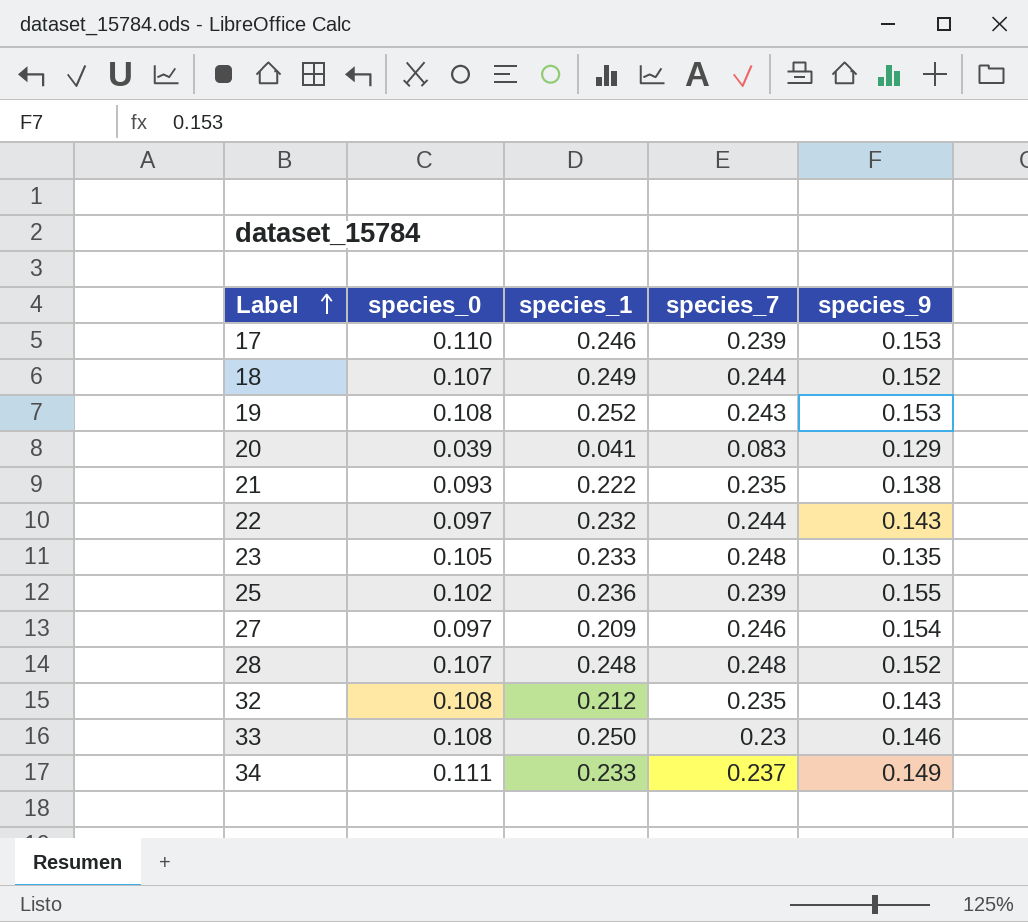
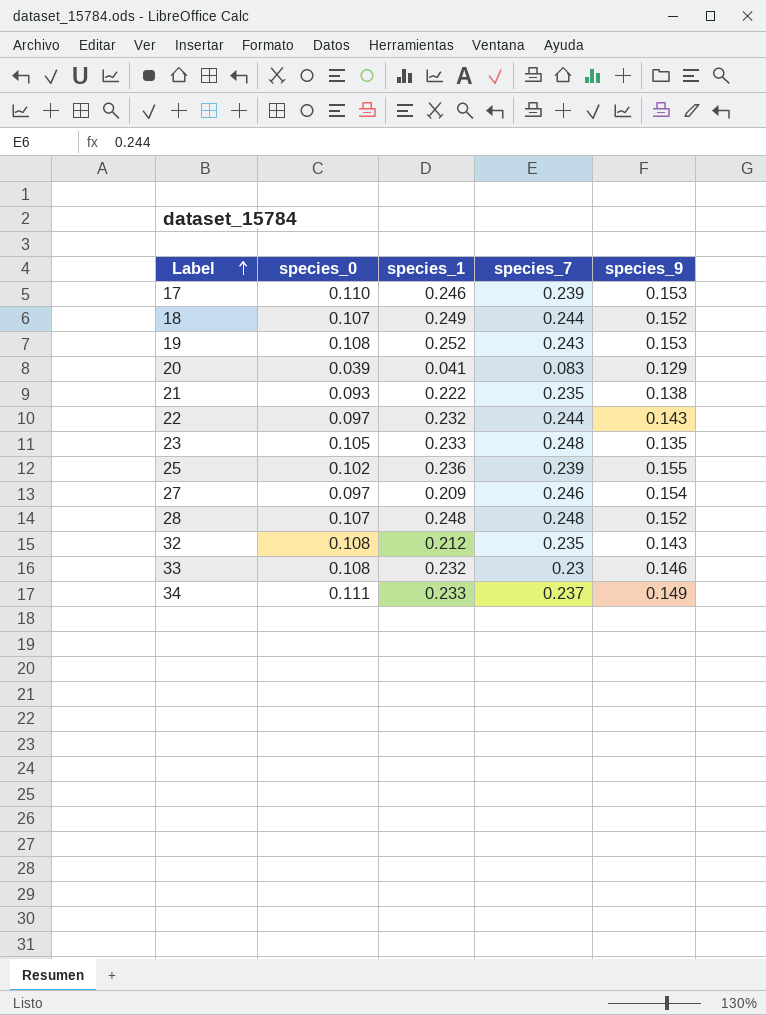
33 | species_1: 0.250 -> 0.232

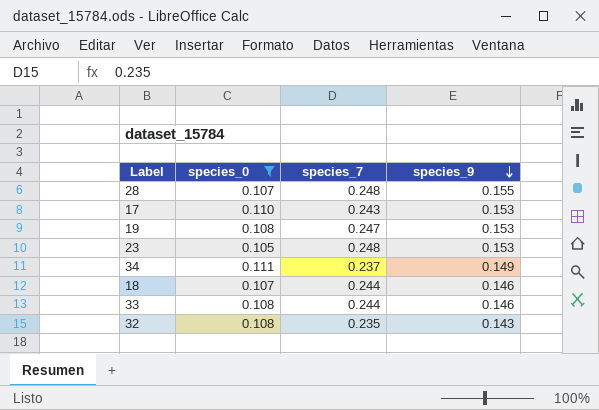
filter: none -> species_0 >= 0.105
row order: Label ascending -> species_9 descending
column species_1 | position: 3 -> none
28 | species_9: 0.152 -> 0.155
17 | species_7: 0.239 -> 0.243
19 | species_7: 0.243 -> 0.247
23 | species_9: 0.135 -> 0.153
18 | species_9: 0.152 -> 0.146
33 | species_7: 0.23 -> 0.244

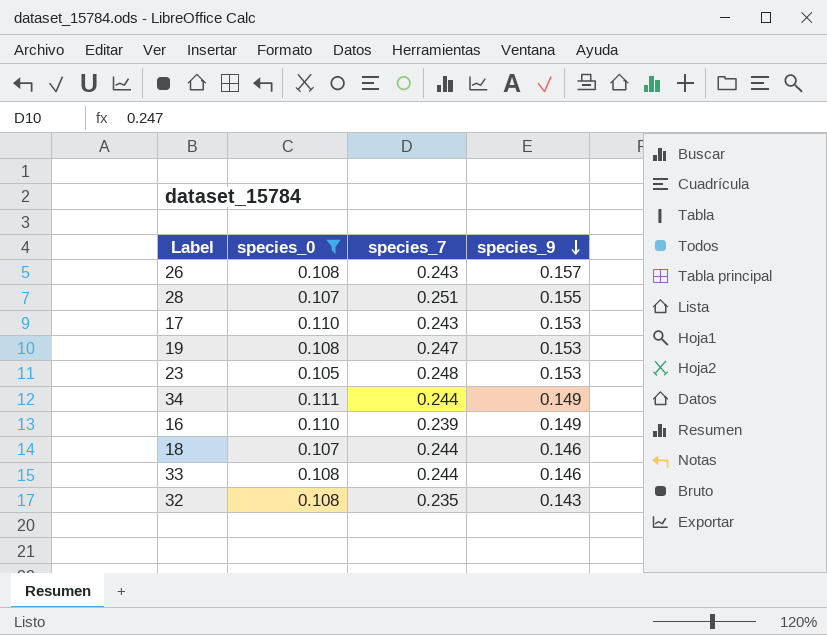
row 26: none -> 0.108 | 0.243 | 0.157
28 | species_7: 0.248 -> 0.251
34 | species_7: 0.237 -> 0.244
row 16: none -> 0.110 | 0.239 | 0.149

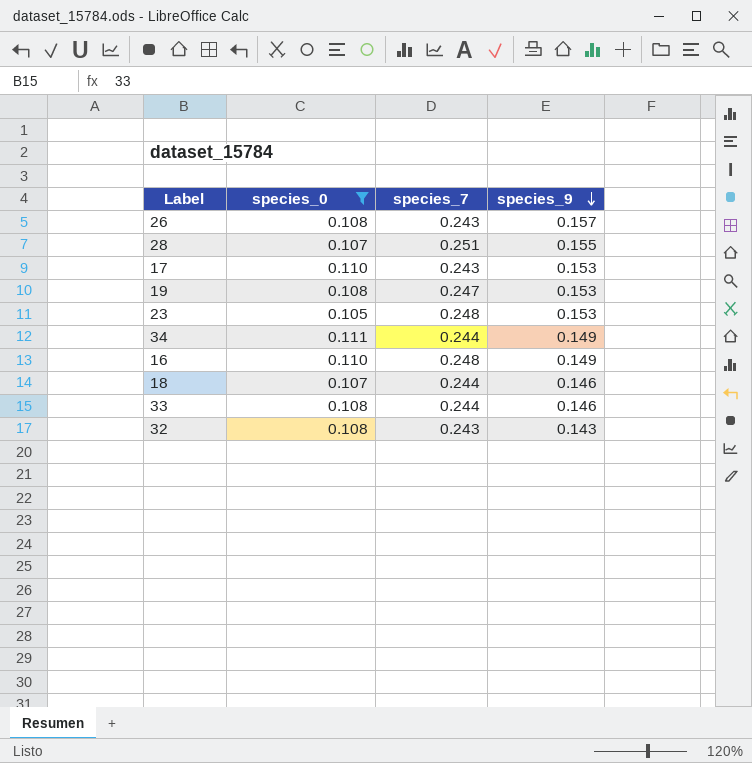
16 | species_7: 0.239 -> 0.248
32 | species_7: 0.235 -> 0.243

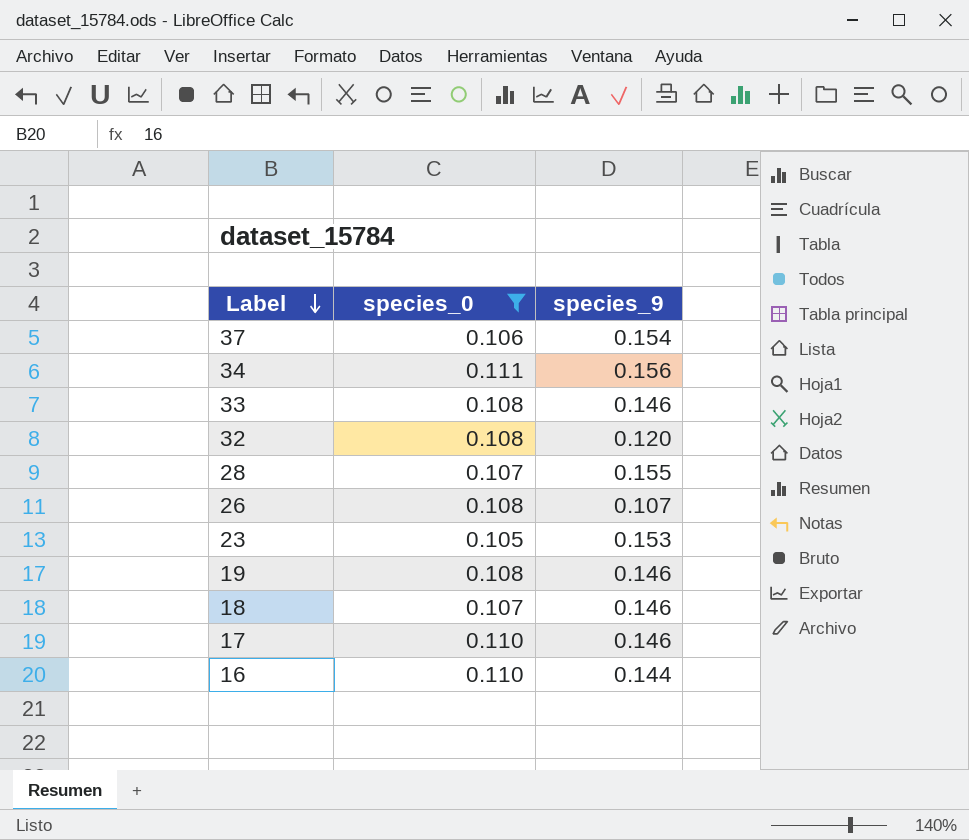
row order: species_9 descending -> Label descending
column species_7 | position: 3 -> none
row 37: none -> 0.106 | 0.154
34 | species_9: 0.149 -> 0.156
32 | species_9: 0.143 -> 0.120
26 | species_9: 0.157 -> 0.107
19 | species_9: 0.153 -> 0.146
17 | species_9: 0.153 -> 0.146
16 | species_9: 0.149 -> 0.144

